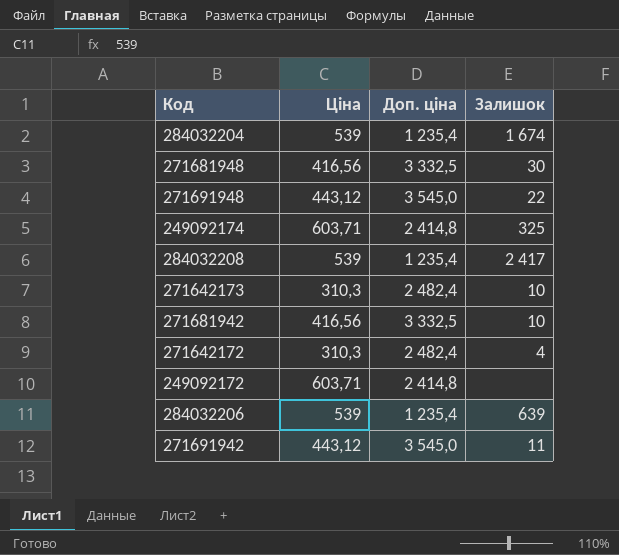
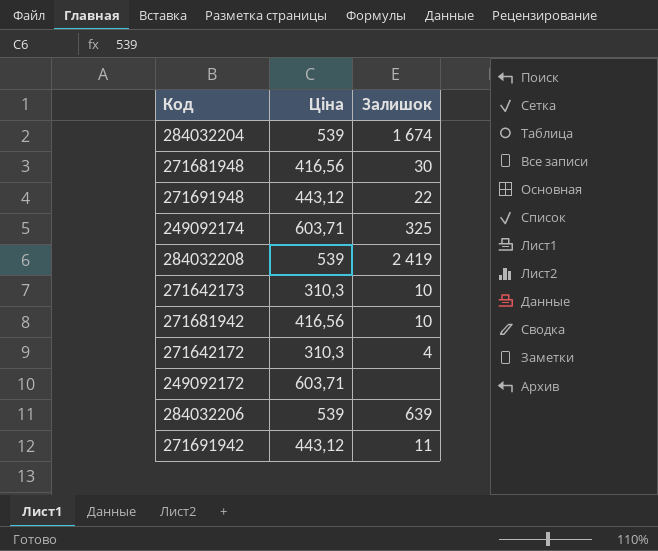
column Доп. ціна | position: 3 -> none
284032208 | Залишок: 2 417 -> 2 419

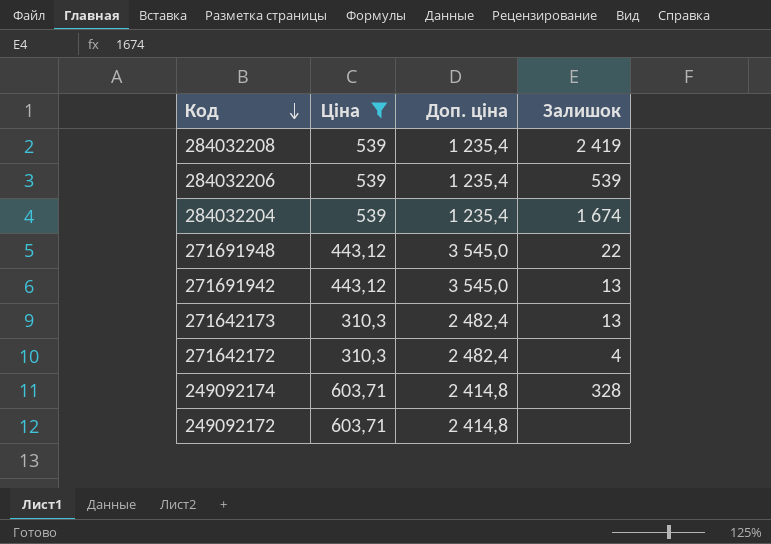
filter: none -> Ціна != 416,56
row order: none -> Код descending
column Доп. ціна | position: none -> 3
284032206 | Залишок: 639 -> 539
271691942 | Залишок: 11 -> 13
271642173 | Залишок: 10 -> 13
249092174 | Залишок: 325 -> 328

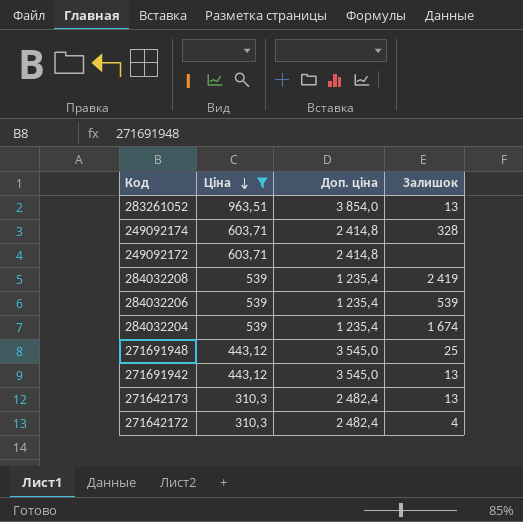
row order: Код descending -> Ціна descending
row 283261052: none -> 963,51 | 3 854,0 | 13
271691948 | Залишок: 22 -> 25

